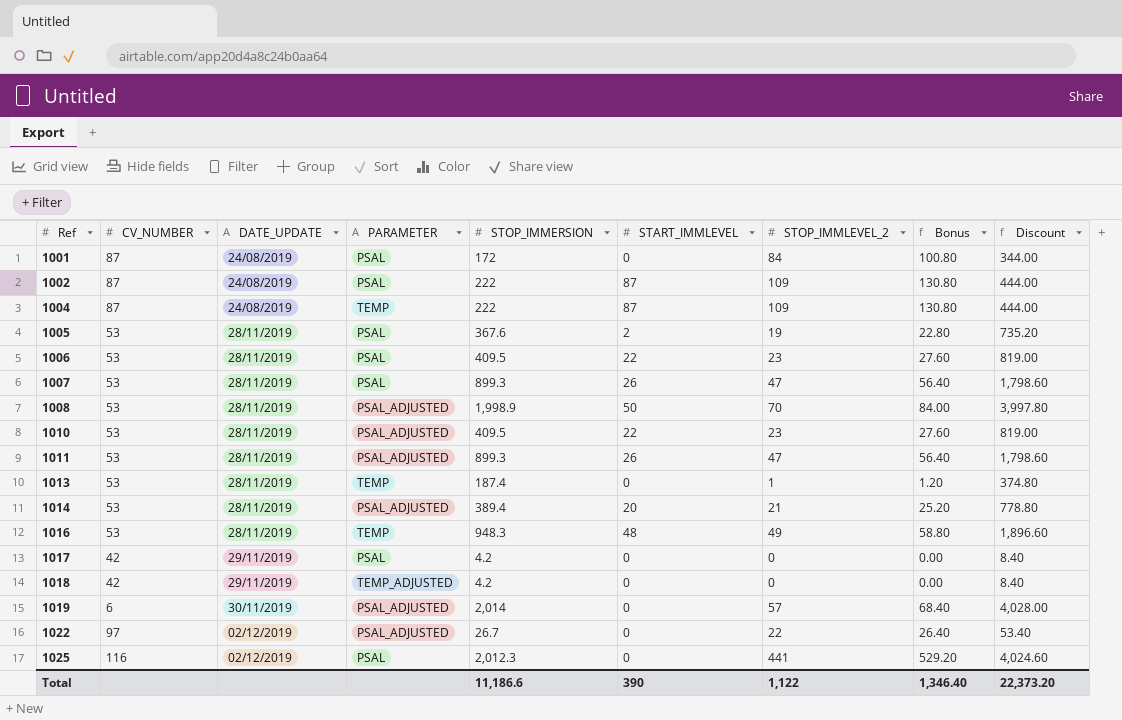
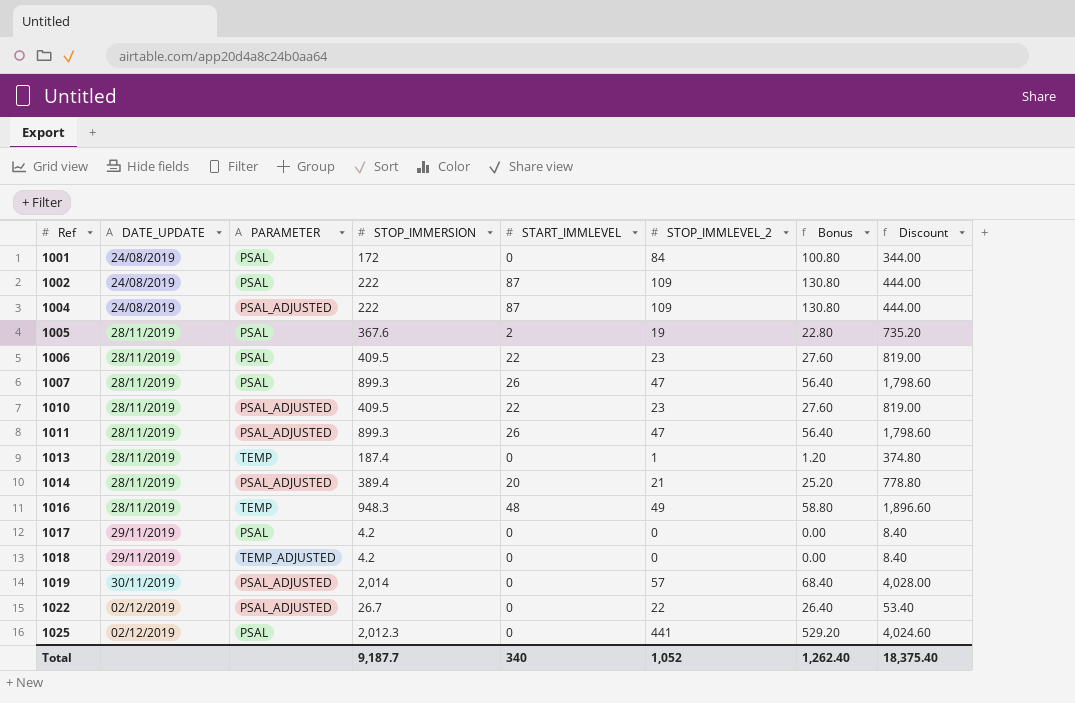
column CV_NUMBER | position: 2 -> none
row 1008: 53 | 28/11/2019 | PSAL_ADJUSTED | 1,998.9 | 50 | 70 | 84.00 | 3,997.80 -> none
1004 | PARAMETER: TEMP -> PSAL_ADJUSTED
Total | STOP_IMMERSION: 11,186.6 -> 9,187.7
Total | START_IMMLEVEL: 390 -> 340
Total | STOP_IMMLEVEL_2: 1,122 -> 1,052
Total | Bonus: 1,346.40 -> 1,262.40
Total | Discount: 22,373.20 -> 18,375.40

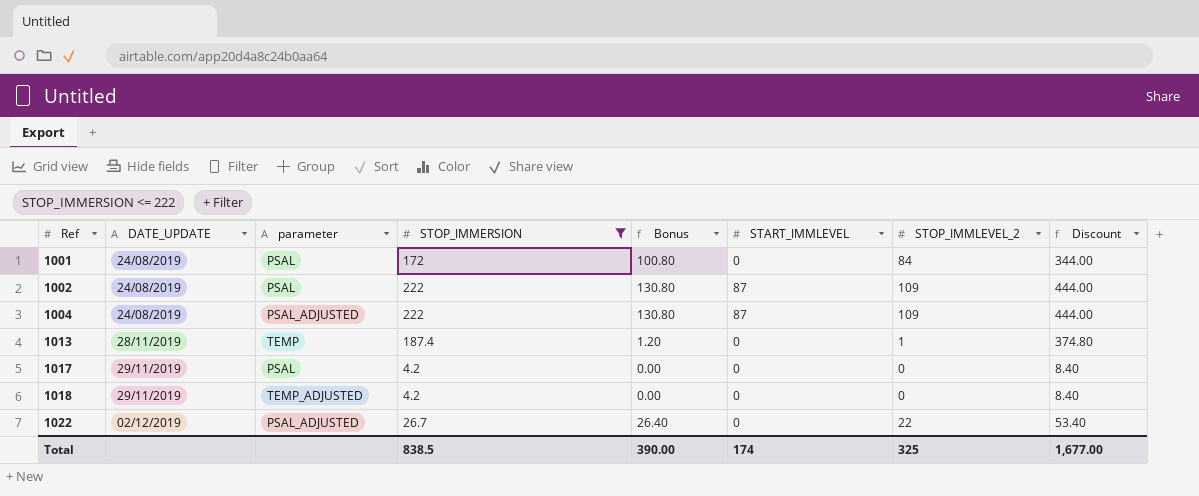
filter: none -> STOP_IMMERSION <= 222
column name: PARAMETER -> parameter
column Bonus | position: 7 -> 5
Total | STOP_IMMERSION: 9,187.7 -> 838.5
Total | Bonus: 1,262.40 -> 390.00
Total | START_IMMLEVEL: 340 -> 174
Total | STOP_IMMLEVEL_2: 1,052 -> 325
Total | Discount: 18,375.40 -> 1,677.00

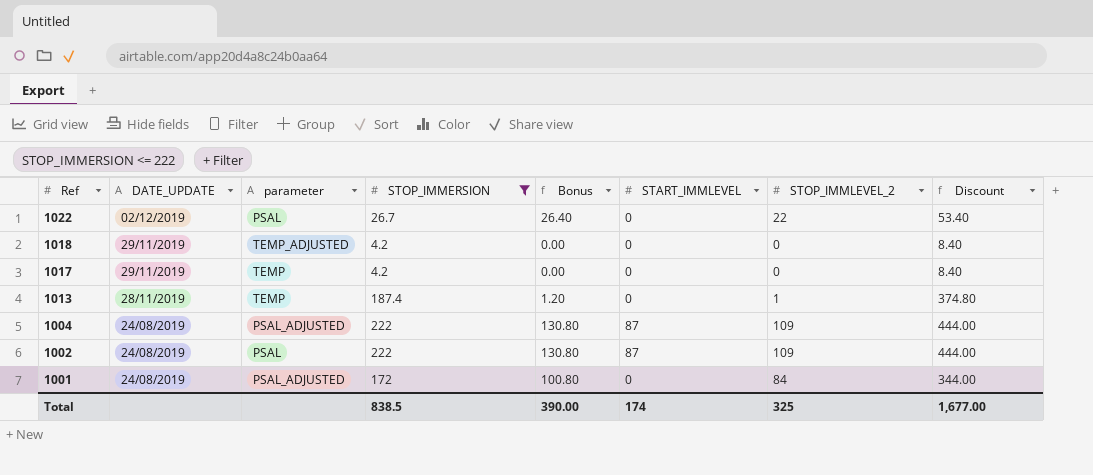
row order: Ref ascending -> Ref descending
1022 | parameter: PSAL_ADJUSTED -> PSAL
1017 | parameter: PSAL -> TEMP
1001 | parameter: PSAL -> PSAL_ADJUSTED

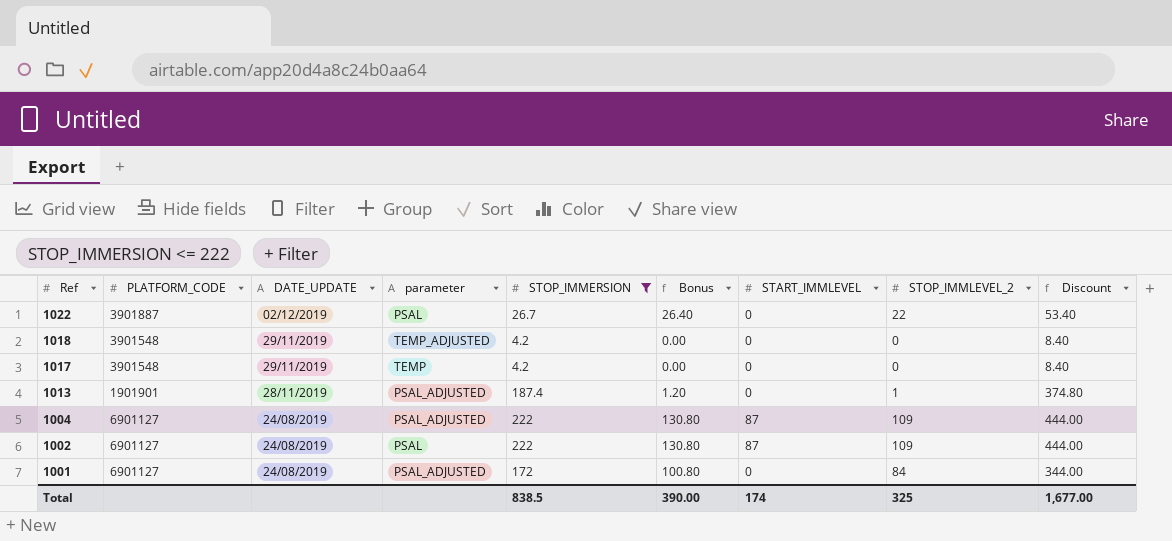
column PLATFORM_CODE | position: none -> 2
1013 | parameter: TEMP -> PSAL_ADJUSTED

